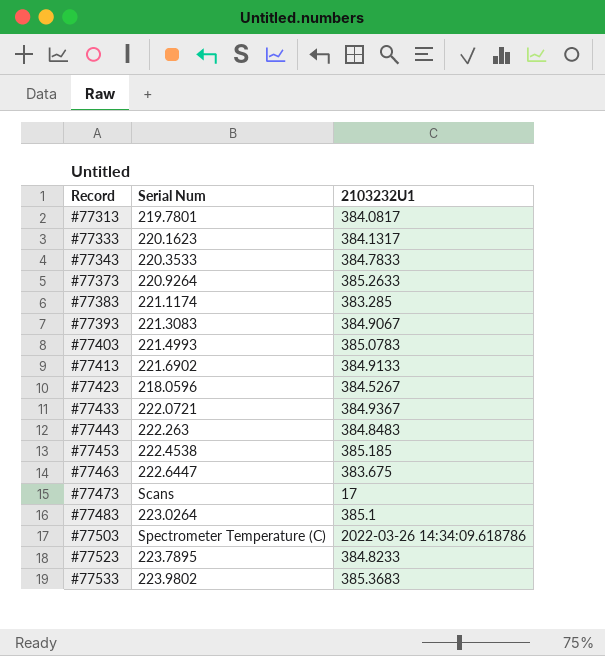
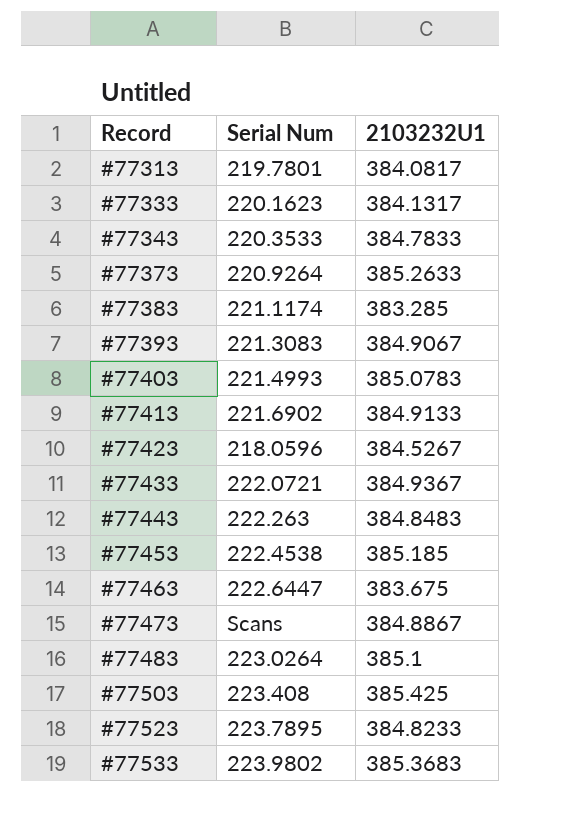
#77473 | 2103232U1: 17 -> 384.8867
#77503 | Serial Num: Spectrometer Temperature (C) -> 223.408
#77503 | 2103232U1: 2022-03-26 14:34:09.618786 -> 385.425

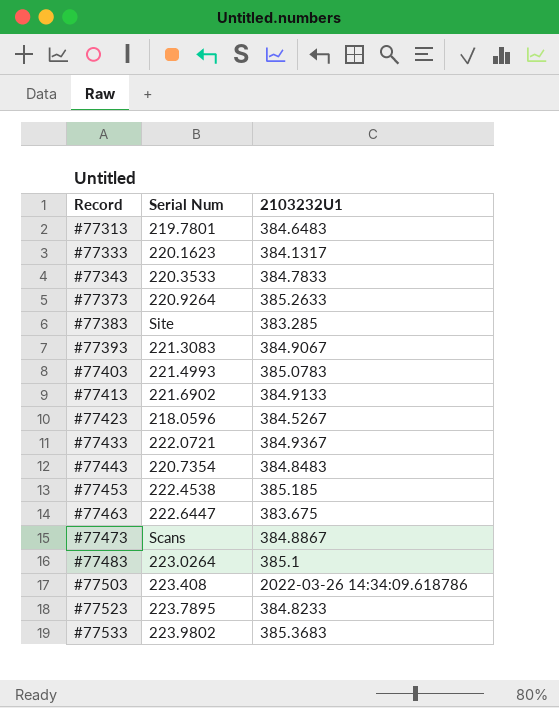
#77313 | 2103232U1: 384.0817 -> 384.6483
#77383 | Serial Num: 221.1174 -> Site
#77443 | Serial Num: 222.263 -> 220.7354
#77503 | 2103232U1: 385.425 -> 2022-03-26 14:34:09.618786

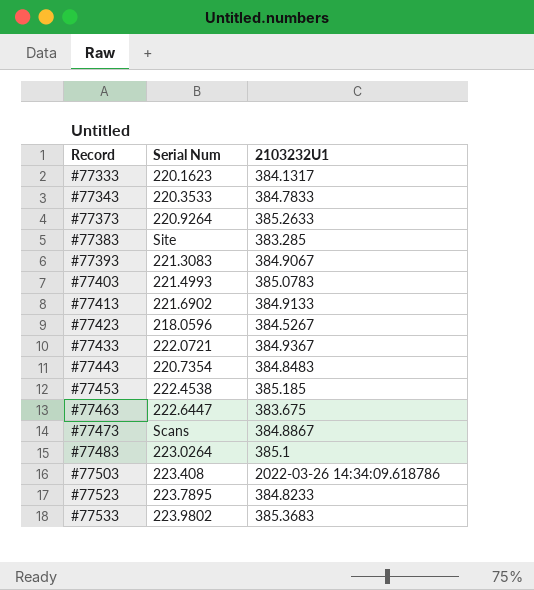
row #77313: 219.7801 | 384.6483 -> none

